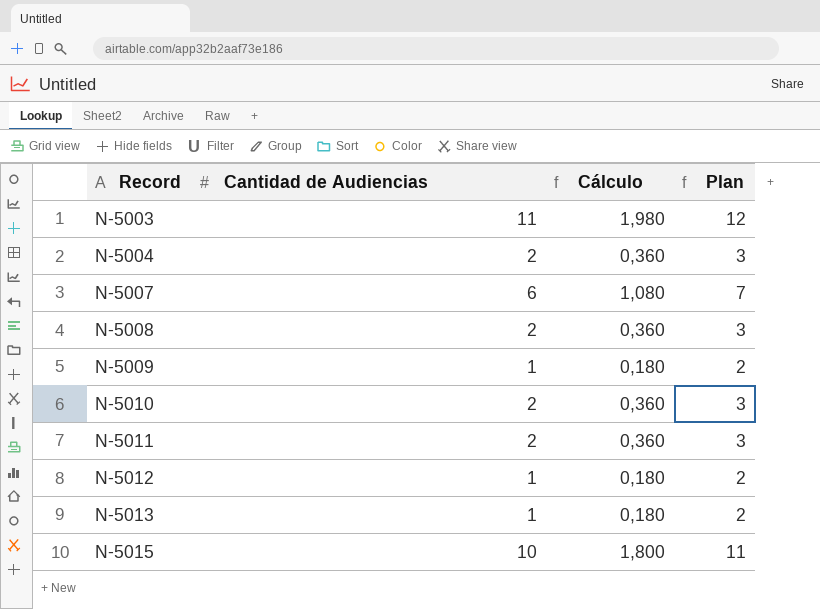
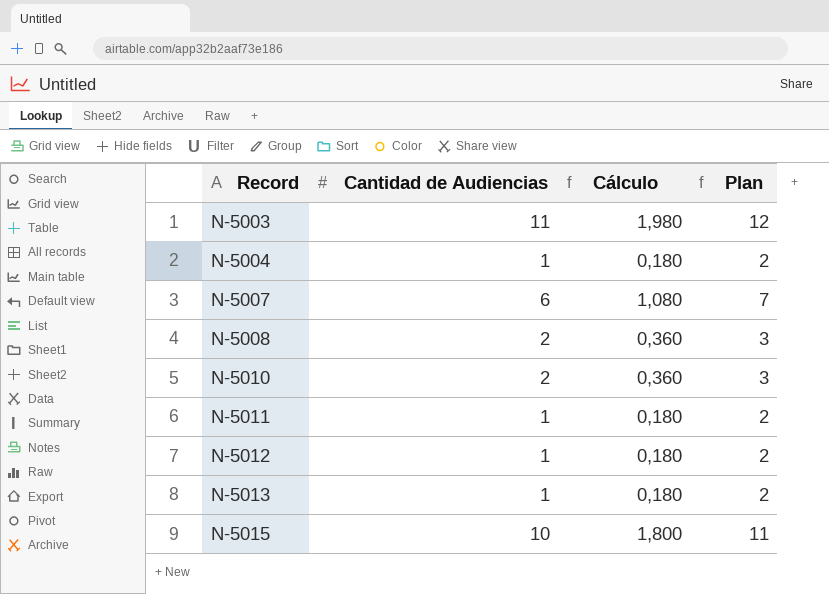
row N-5009: 1 | 0,180 | 2 -> none
N-5004 | Cantidad de Audiencias: 2 -> 1
N-5004 | Cálculo: 0,360 -> 0,180
N-5004 | Plan: 3 -> 2
N-5011 | Cantidad de Audiencias: 2 -> 1
N-5011 | Cálculo: 0,360 -> 0,180
N-5011 | Plan: 3 -> 2

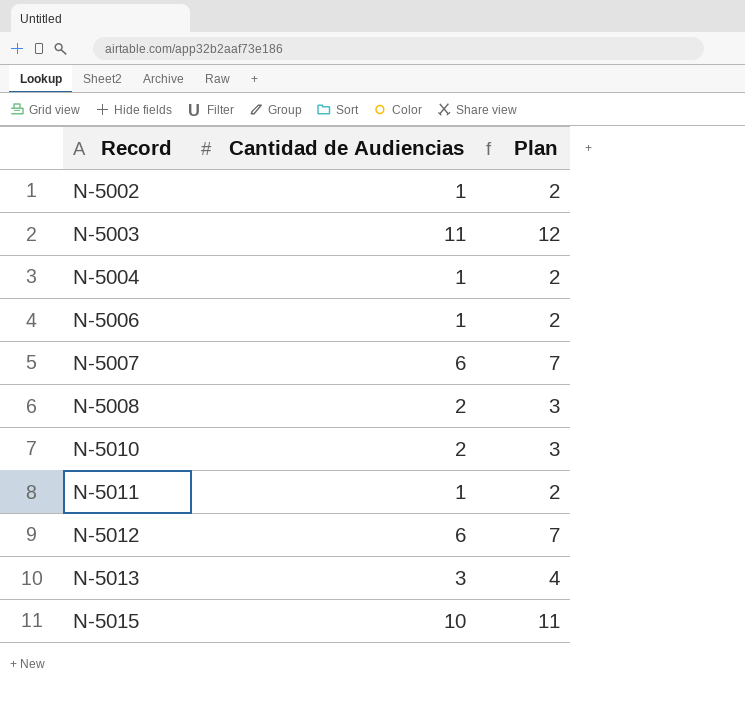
column Cálculo | formula: [Cantidad de Audiencias] * 0,18 -> none
row N-5002: none -> 1 | 2
row N-5006: none -> 1 | 2
N-5012 | Cantidad de Audiencias: 1 -> 6
N-5012 | Plan: 2 -> 7
N-5013 | Cantidad de Audiencias: 1 -> 3
N-5013 | Plan: 2 -> 4

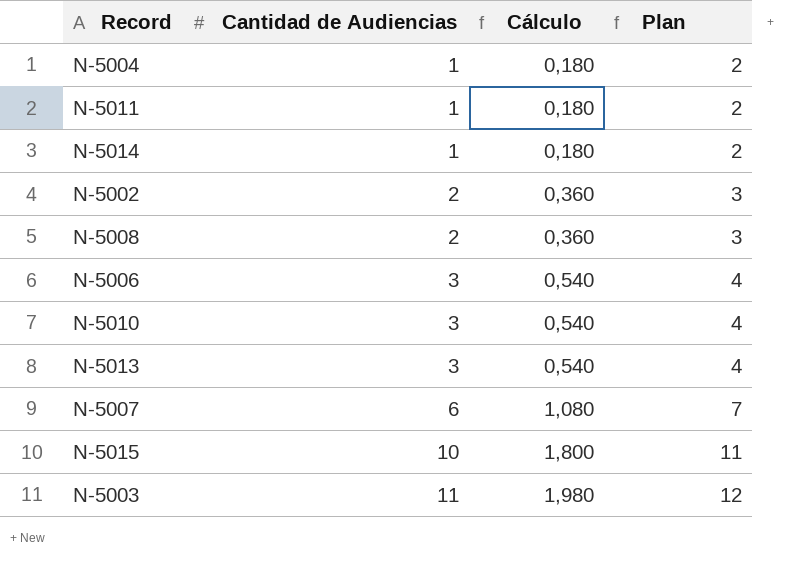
row order: Record ascending -> Cantidad de Audiencias ascending
column Cálculo | formula: none -> [Cantidad de Audiencias] * 0,18
row N-5012: 6 | 7 -> none
row N-5014: none -> 1 | 0,180 | 2
N-5002 | Cantidad de Audiencias: 1 -> 2
N-5002 | Plan: 2 -> 3
N-5006 | Cantidad de Audiencias: 1 -> 3
N-5006 | Plan: 2 -> 4
N-5010 | Cantidad de Audiencias: 2 -> 3
N-5010 | Plan: 3 -> 4

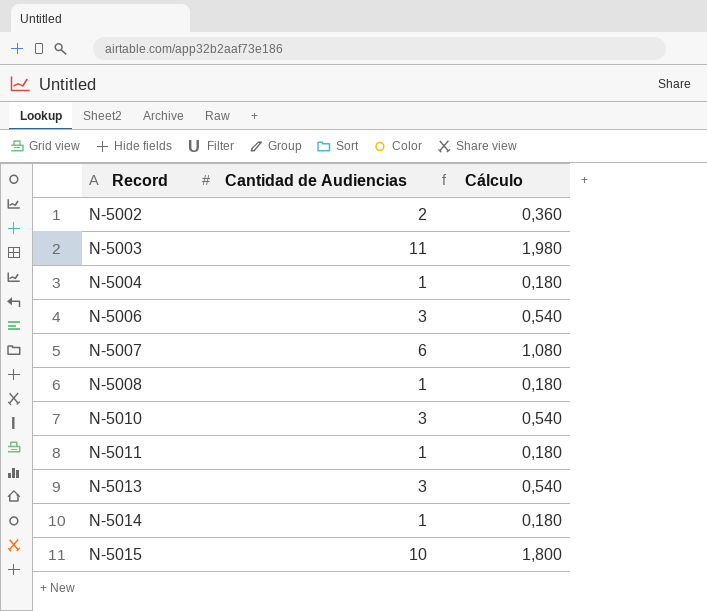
row order: Cantidad de Audiencias ascending -> Record ascending
column Plan | formula: [Cantidad de Audiencias] + 1 -> none
N-5008 | Cantidad de Audiencias: 2 -> 1
N-5008 | Cálculo: 0,360 -> 0,180

